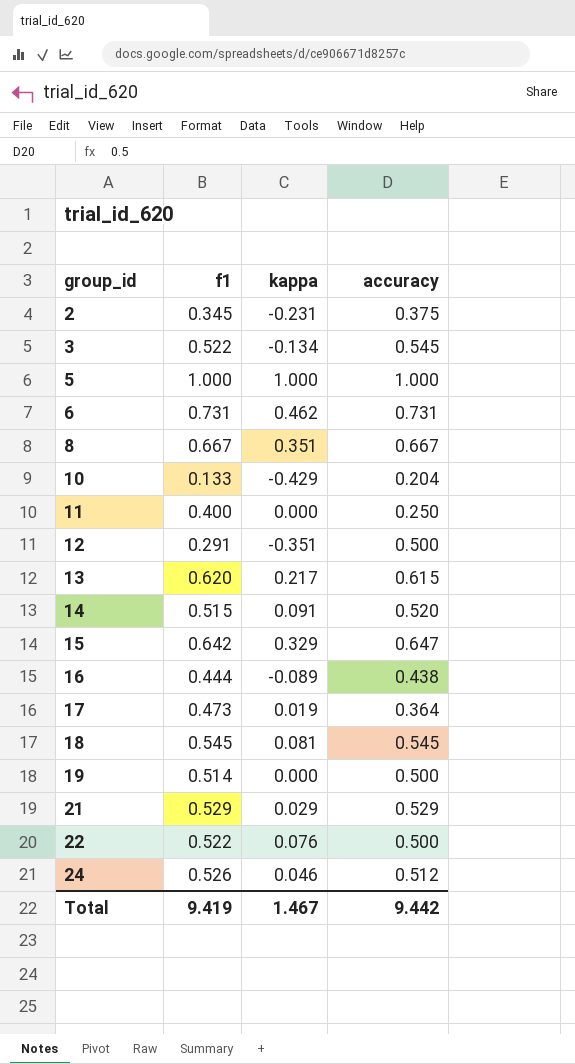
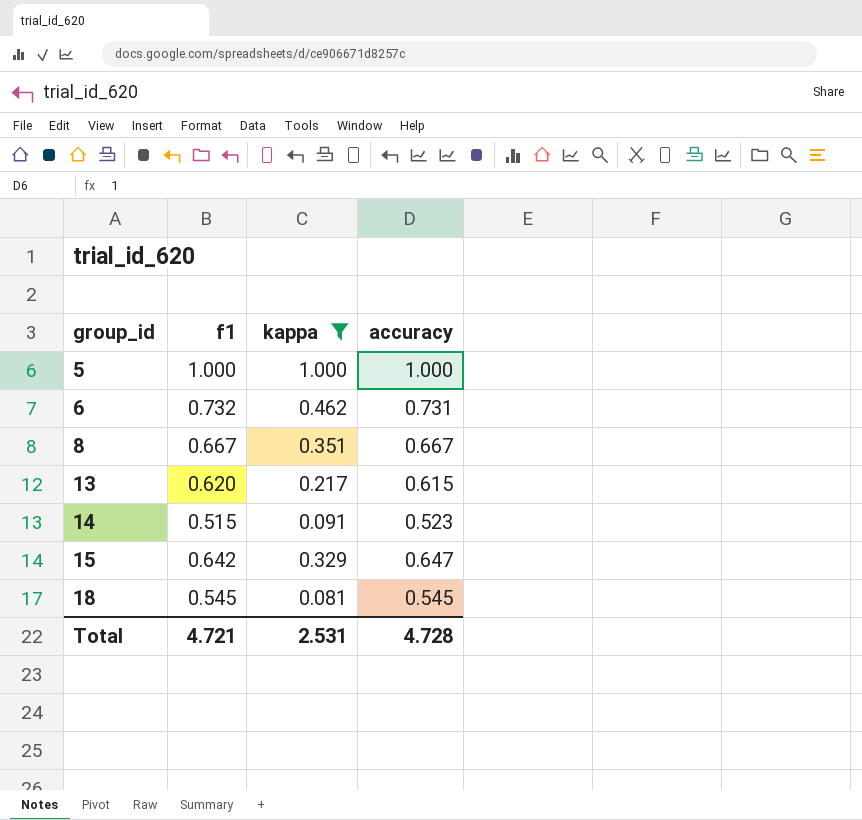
filter: none -> kappa >= 0.081
6 | f1: 0.731 -> 0.732
14 | accuracy: 0.520 -> 0.523
Total | f1: 9.419 -> 4.721
Total | kappa: 1.467 -> 2.531
Total | accuracy: 9.442 -> 4.728

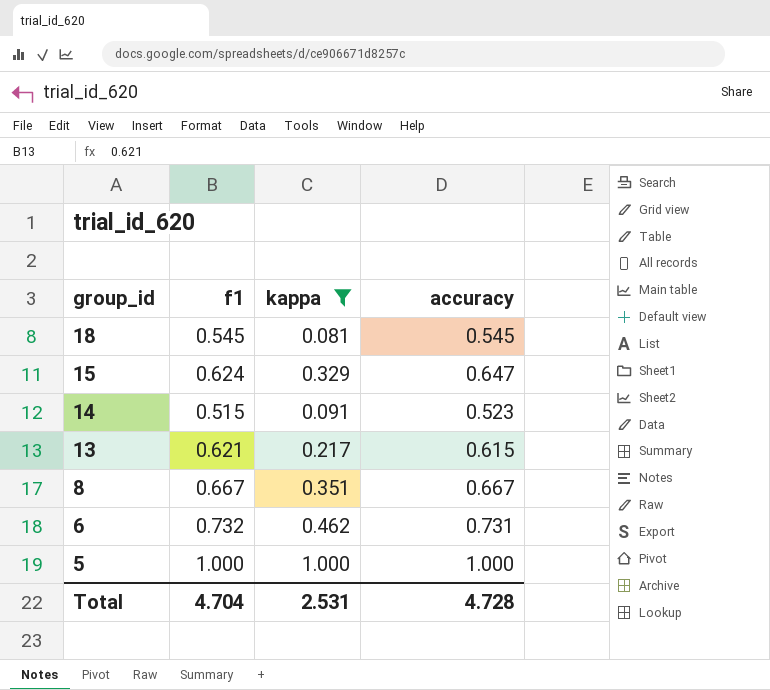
row order: group_id ascending -> group_id descending
15 | f1: 0.642 -> 0.624
13 | f1: 0.620 -> 0.621
Total | f1: 4.721 -> 4.704

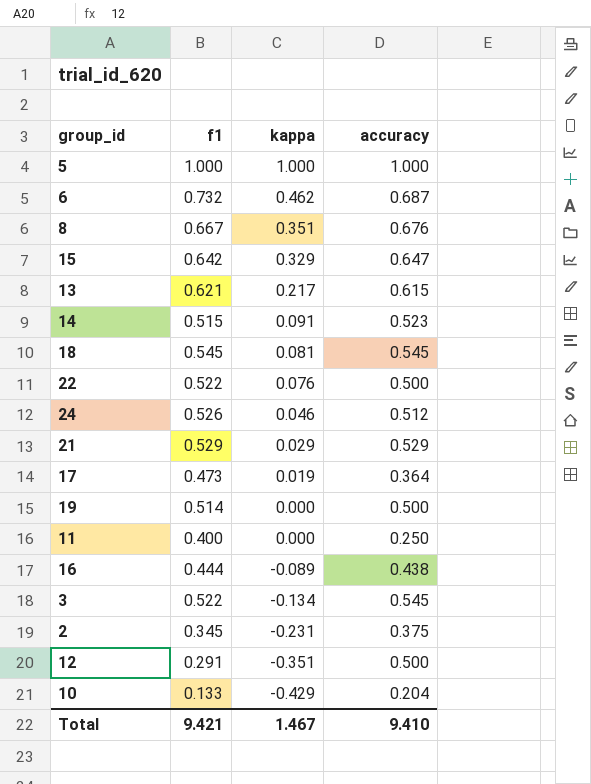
filter: kappa >= 0.081 -> none
row order: group_id descending -> kappa descending
6 | accuracy: 0.731 -> 0.687
8 | accuracy: 0.667 -> 0.676
15 | f1: 0.624 -> 0.642
Total | f1: 4.704 -> 9.421
Total | kappa: 2.531 -> 1.467
Total | accuracy: 4.728 -> 9.410

